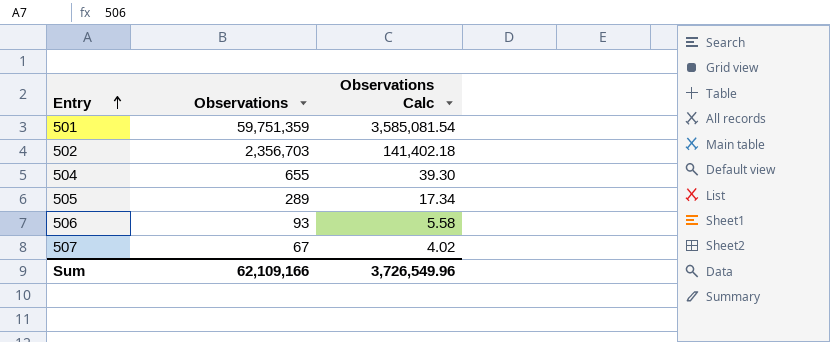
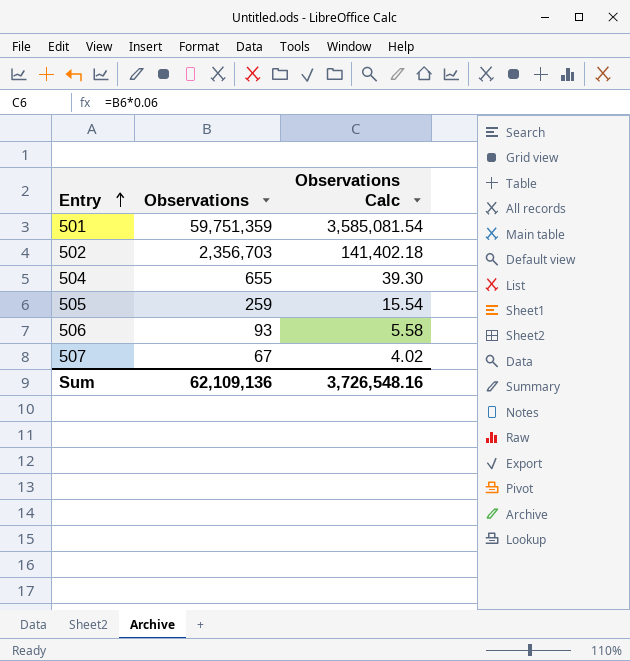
505 | Observations: 289 -> 259
505 | Observations Calc: 17.34 -> 15.54
Sum | Observations: 62,109,166 -> 62,109,136
Sum | Observations Calc: 3,726,549.96 -> 3,726,548.16

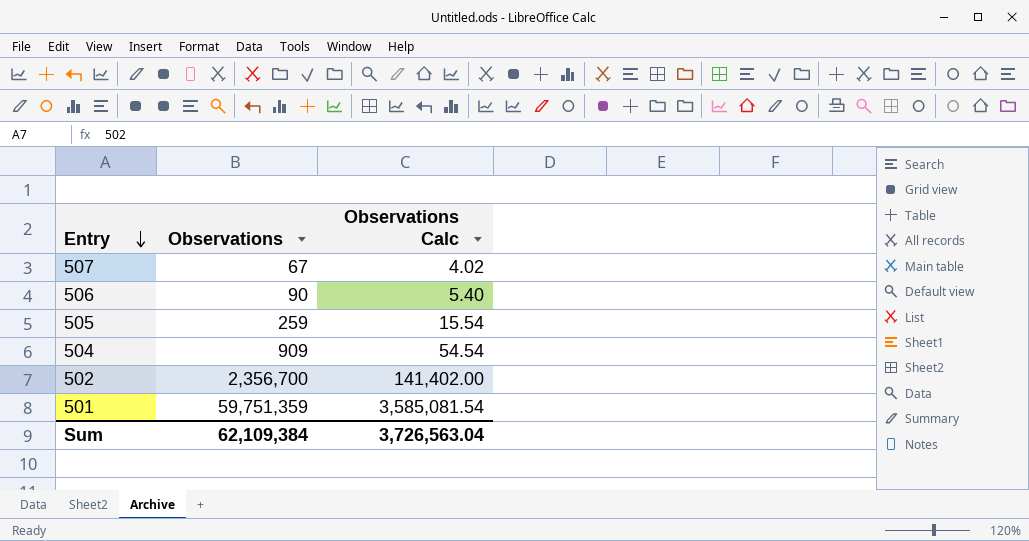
row order: Entry ascending -> Entry descending
506 | Observations: 93 -> 90
506 | Observations Calc: 5.58 -> 5.40
504 | Observations: 655 -> 909
504 | Observations Calc: 39.30 -> 54.54
502 | Observations: 2,356,703 -> 2,356,700
502 | Observations Calc: 141,402.18 -> 141,402.00
Sum | Observations: 62,109,136 -> 62,109,384
Sum | Observations Calc: 3,726,548.16 -> 3,726,563.04

